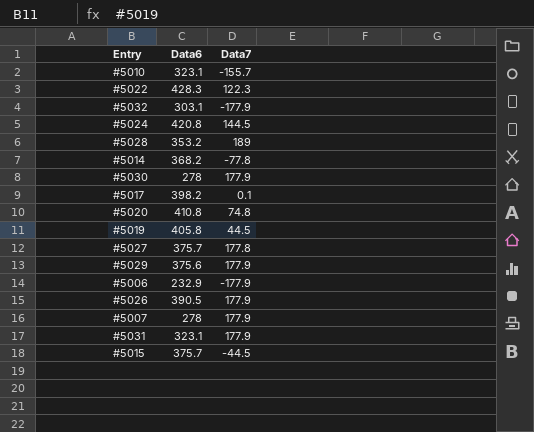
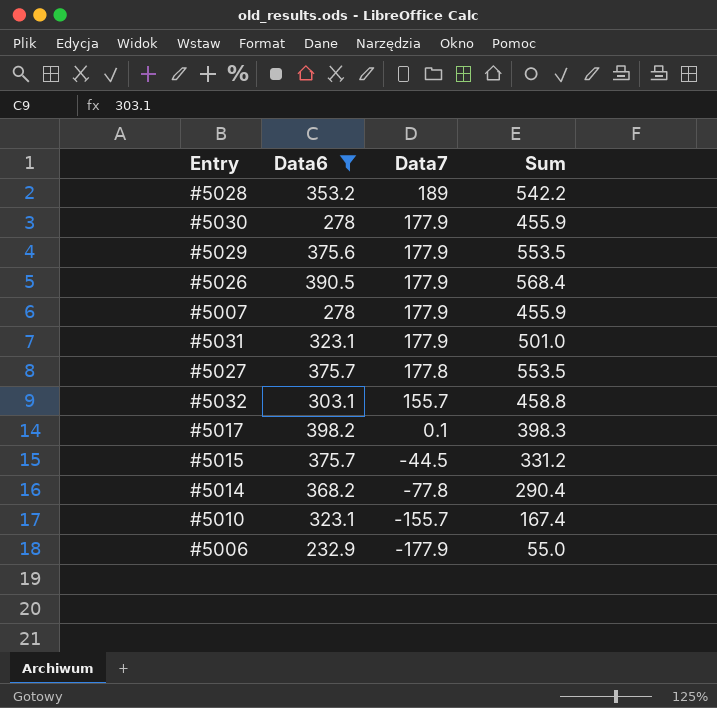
filter: none -> Data6 <= 398.2
row order: none -> Data7 descending
column Sum | formula: none -> [Data6] + [Data7]
#5032 | Data7: -177.9 -> 155.7

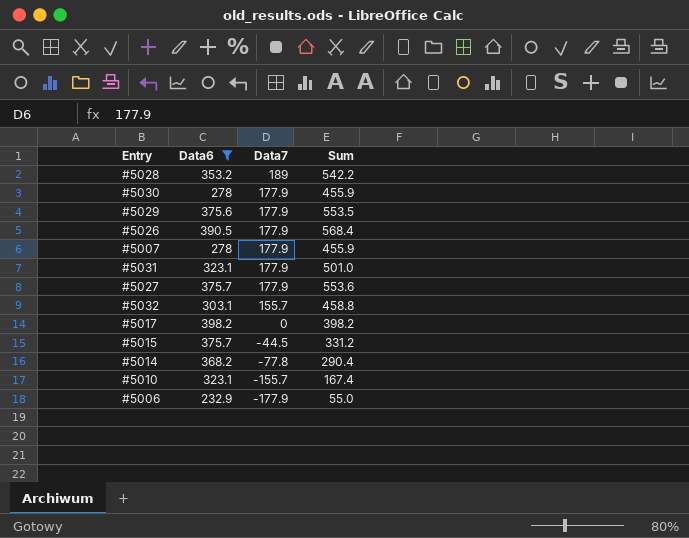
#5027 | Data7: 177.8 -> 177.9
#5027 | Sum: 553.5 -> 553.6
#5017 | Data7: 0.1 -> 0
#5017 | Sum: 398.3 -> 398.2

